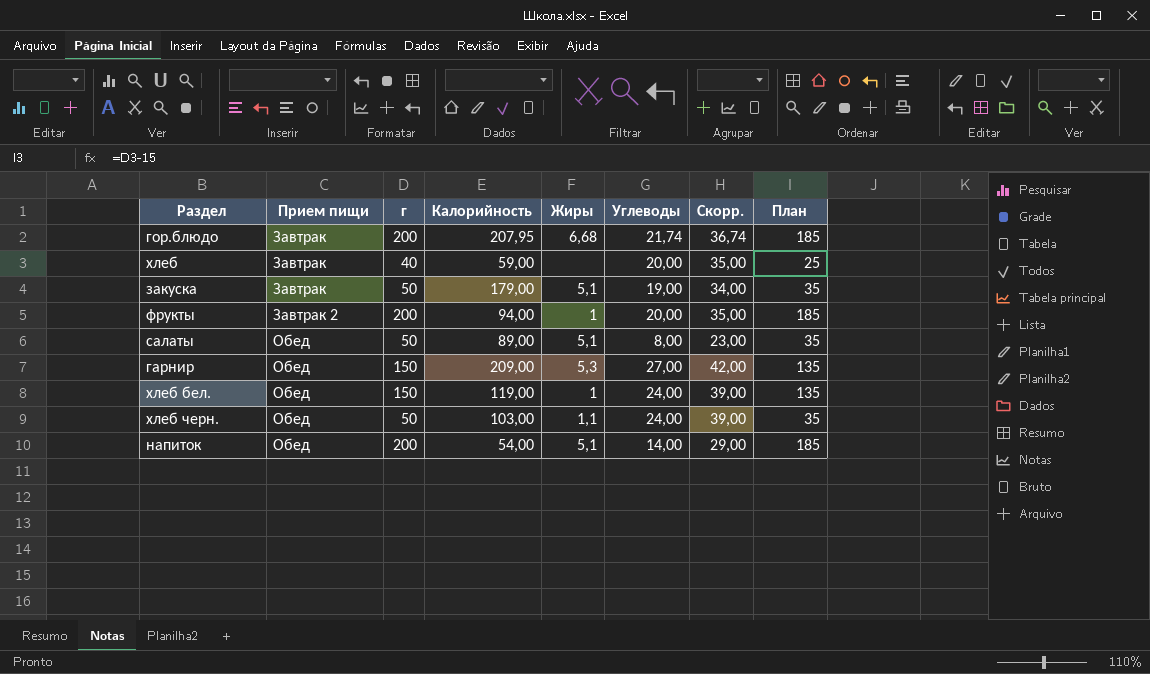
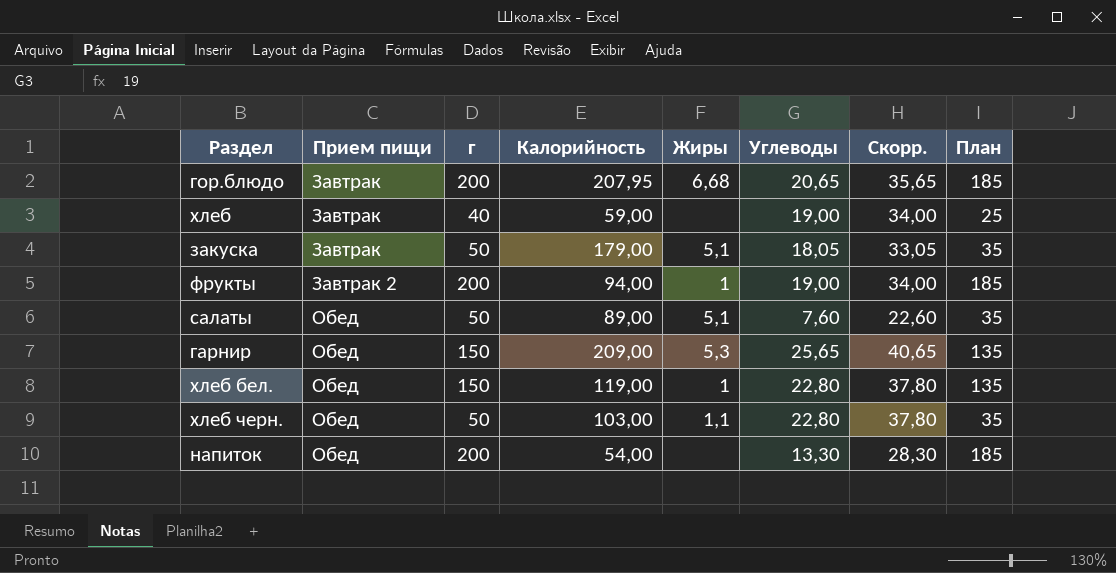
гор.блюдо | Углеводы: 21,74 -> 20,65
гор.блюдо | Скорр.: 36,74 -> 35,65
хлеб | Углеводы: 20,00 -> 19,00
хлеб | Скорр.: 35,00 -> 34,00
закуска | Углеводы: 19,00 -> 18,05
закуска | Скорр.: 34,00 -> 33,05
фрукты | Углеводы: 20,00 -> 19,00
фрукты | Скорр.: 35,00 -> 34,00
салаты | Углеводы: 8,00 -> 7,60
салаты | Скорр.: 23,00 -> 22,60
гарнир | Углеводы: 27,00 -> 25,65
гарнир | Скорр.: 42,00 -> 40,65
хлеб бел. | Углеводы: 24,00 -> 22,80
хлеб бел. | Скорр.: 39,00 -> 37,80
хлеб черн. | Углеводы: 24,00 -> 22,80
хлеб черн. | Скорр.: 39,00 -> 37,80
напиток | Жиры: 5,1 -> none
напиток | Углеводы: 14,00 -> 13,30
напиток | Скорр.: 29,00 -> 28,30

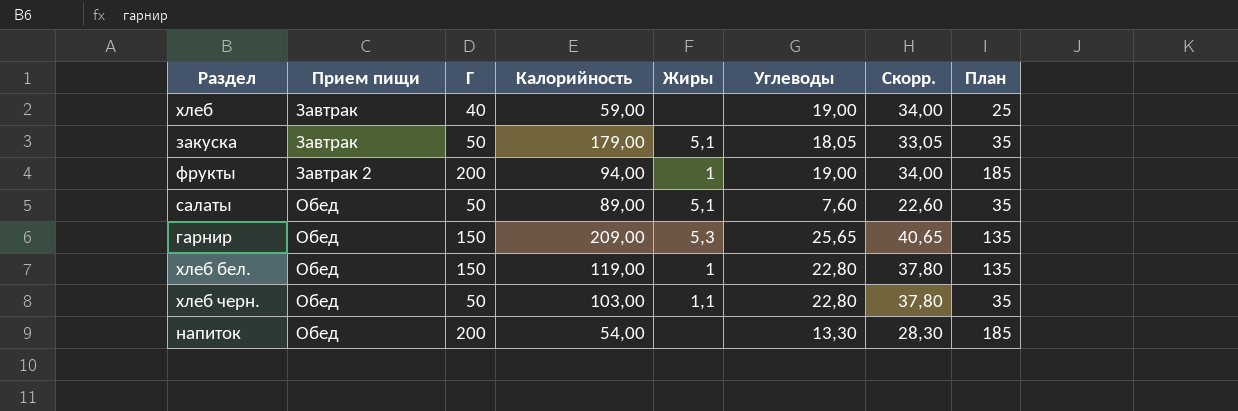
column name: г -> Г
row гор.блюдо: Завтрак | 200 | 207,95 | 6,68 | 20,65 | 35,65 | 185 -> none

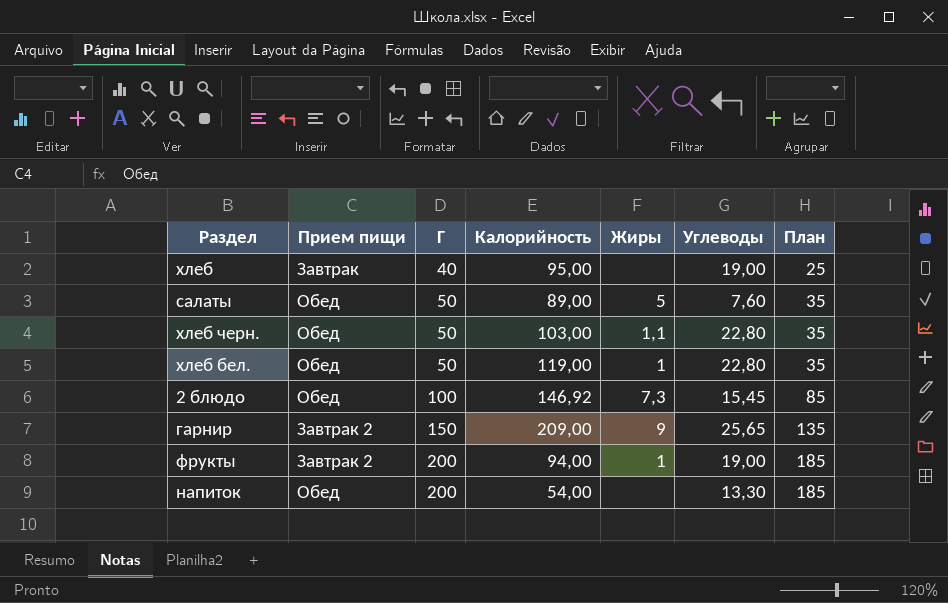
row order: Прием пищи ascending -> Г ascending
column Скорр. | formula: [Углеводы] + 15 -> none
row закуска: Завтрак | 50 | 179,00 | 5,1 | 18,05 | 33,05 | 35 -> none
хлеб | Калорийность: 59,00 -> 95,00
салаты | Жиры: 5,1 -> 5
хлеб бел. | Г: 150 -> 50
хлеб бел. | План: 135 -> 35
row 2 блюдо: none -> Обед | 100 | 146,92 | 7,3 | 15,45 | 85
гарнир | Прием пищи: Обед -> Завтрак 2
гарнир | Жиры: 5,3 -> 9

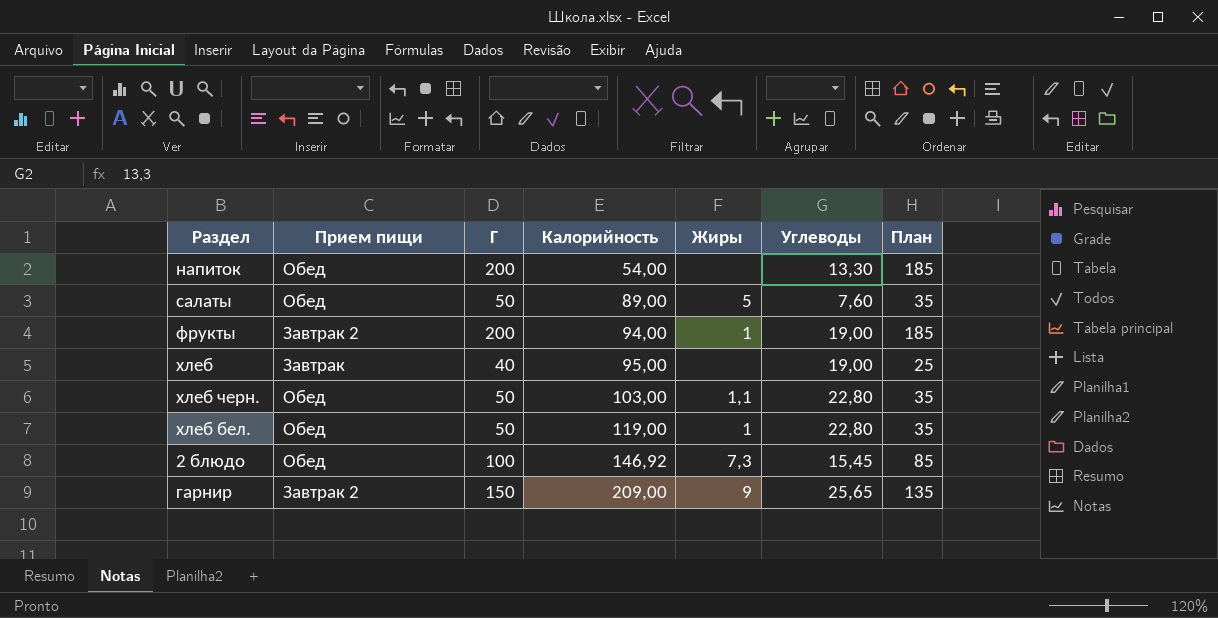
row order: Г ascending -> Калорийность ascending

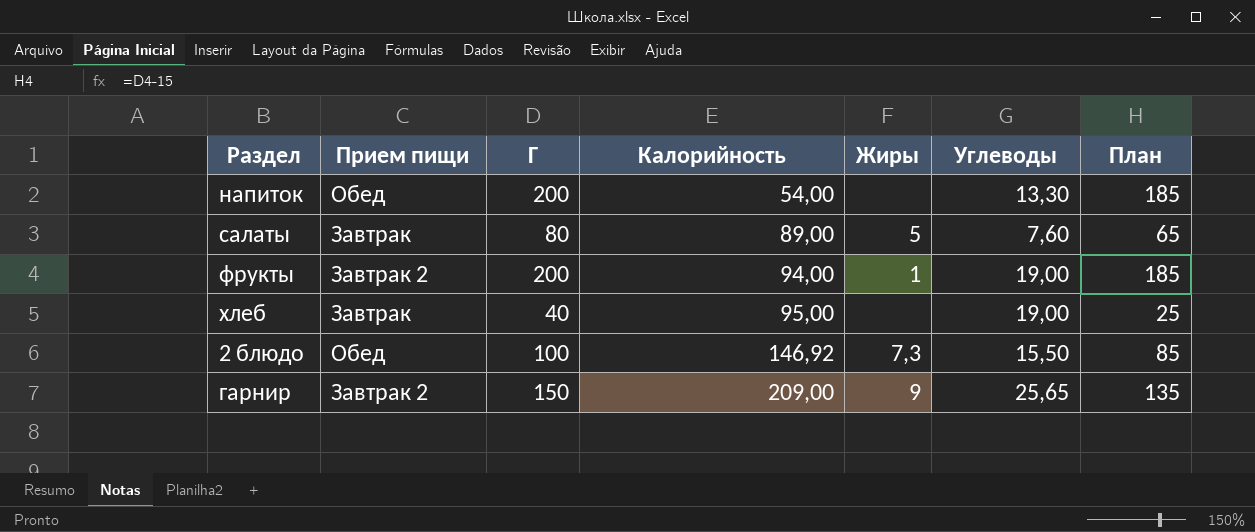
row хлеб черн.: Обед | 50 | 103,00 | 1,1 | 22,80 | 35 -> none
row хлеб бел.: Обед | 50 | 119,00 | 1 | 22,80 | 35 -> none
салаты | Прием пищи: Обед -> Завтрак
салаты | Г: 50 -> 80
салаты | План: 35 -> 65
2 блюдо | Углеводы: 15,45 -> 15,50

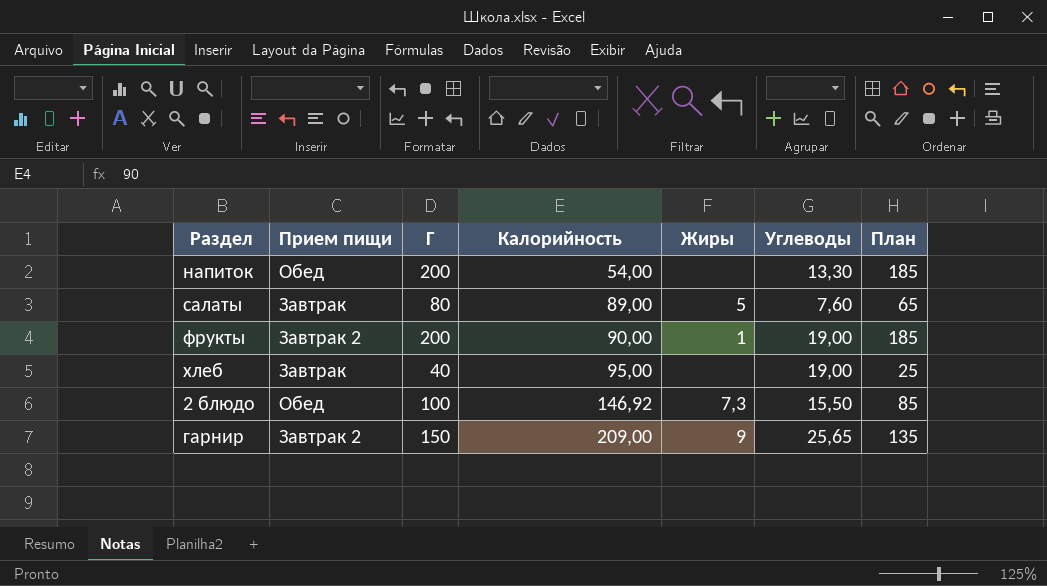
фрукты | Калорийность: 94,00 -> 90,00

